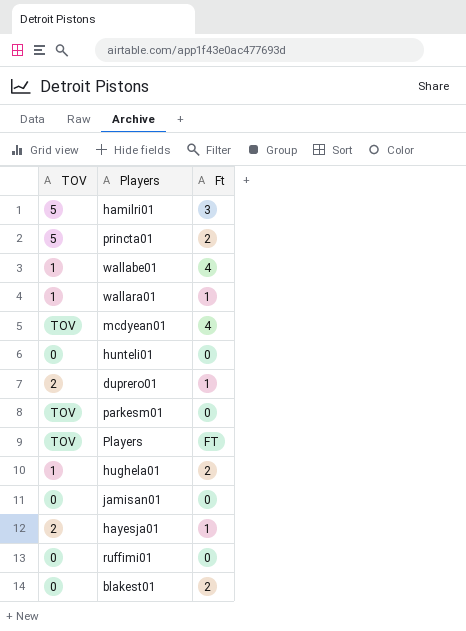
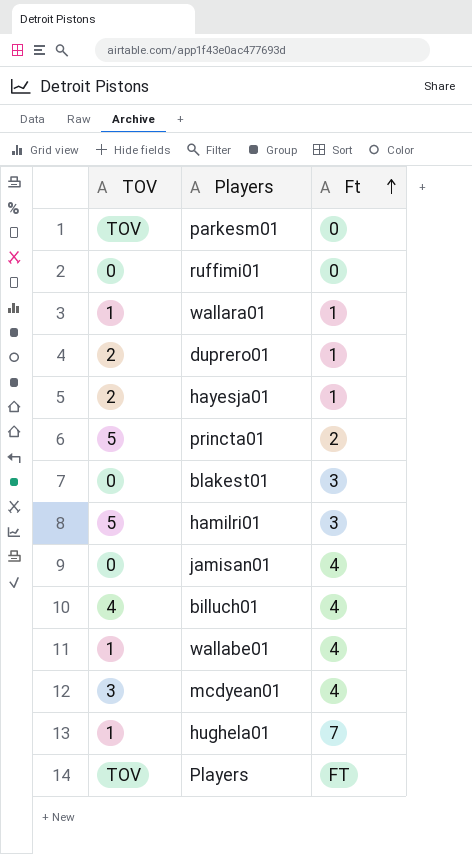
row order: none -> Ft ascending
row hunteli01: 0 | 0 -> none
blakest01 | Ft: 2 -> 3
jamisan01 | Ft: 0 -> 4
row billuch01: none -> 4 | 4
mcdyean01 | TOV: TOV -> 3
hughela01 | Ft: 2 -> 7

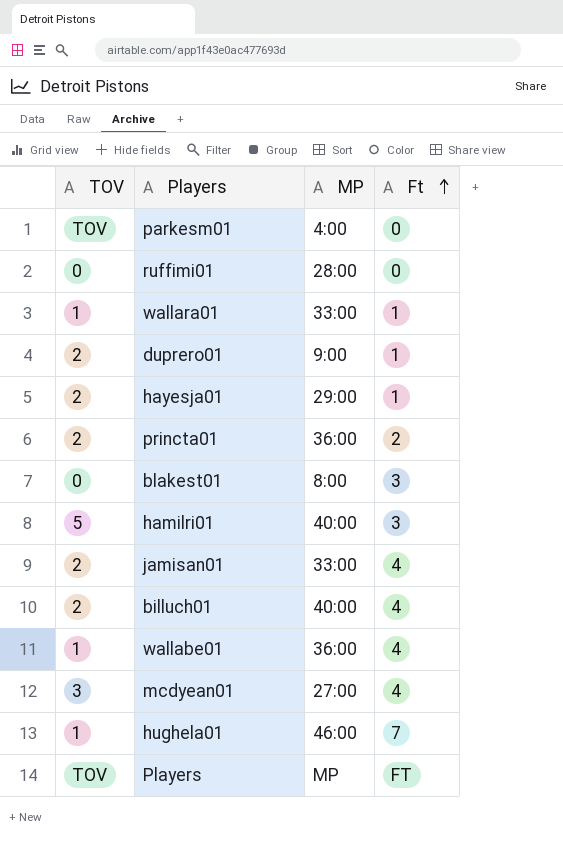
column MP | position: none -> 3
princta01 | TOV: 5 -> 2
jamisan01 | TOV: 0 -> 2
billuch01 | TOV: 4 -> 2

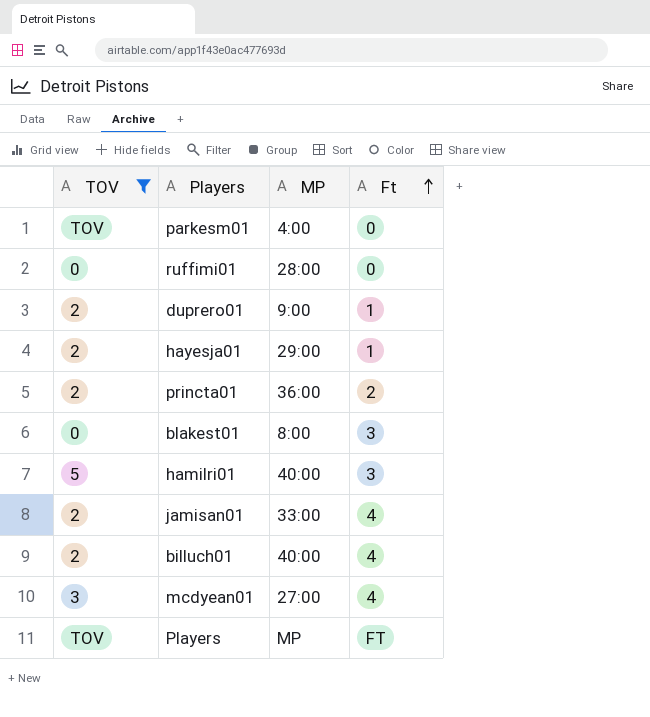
filter: none -> TOV != 1

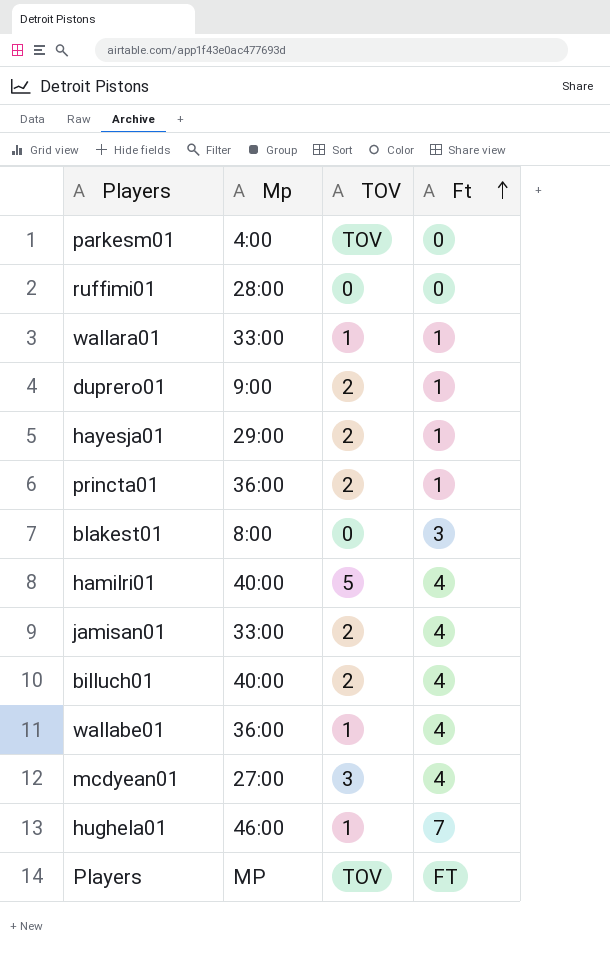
filter: TOV != 1 -> none
column name: MP -> Mp
column TOV | position: 1 -> 3
princta01 | Ft: 2 -> 1
hamilri01 | Ft: 3 -> 4

